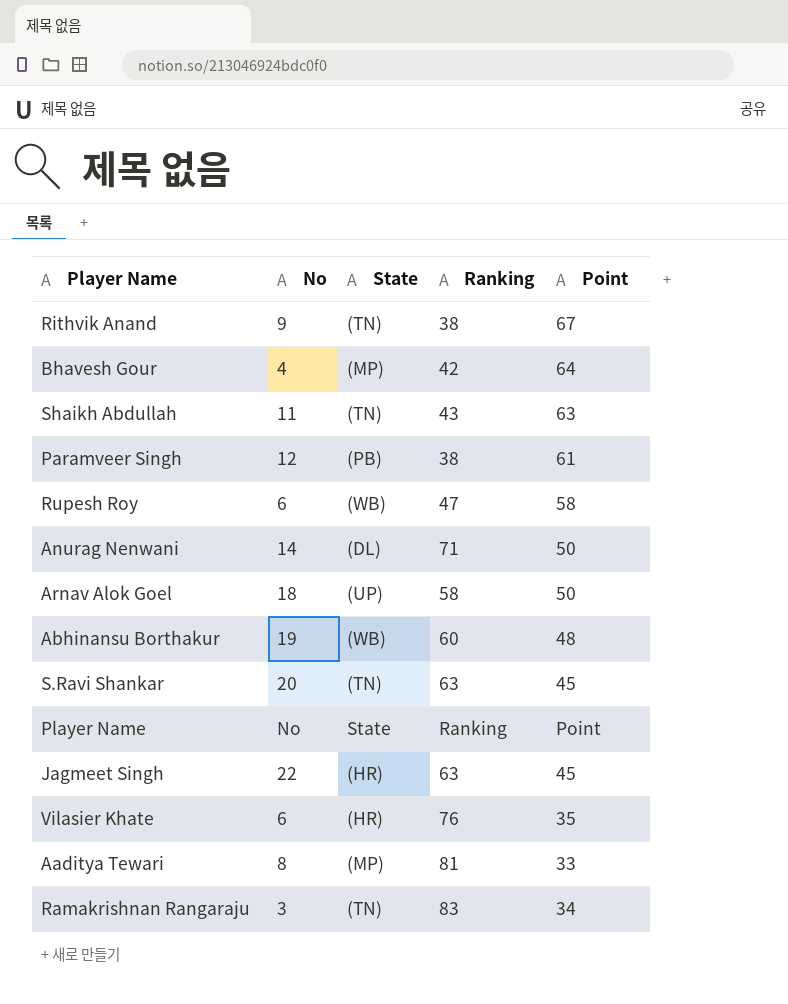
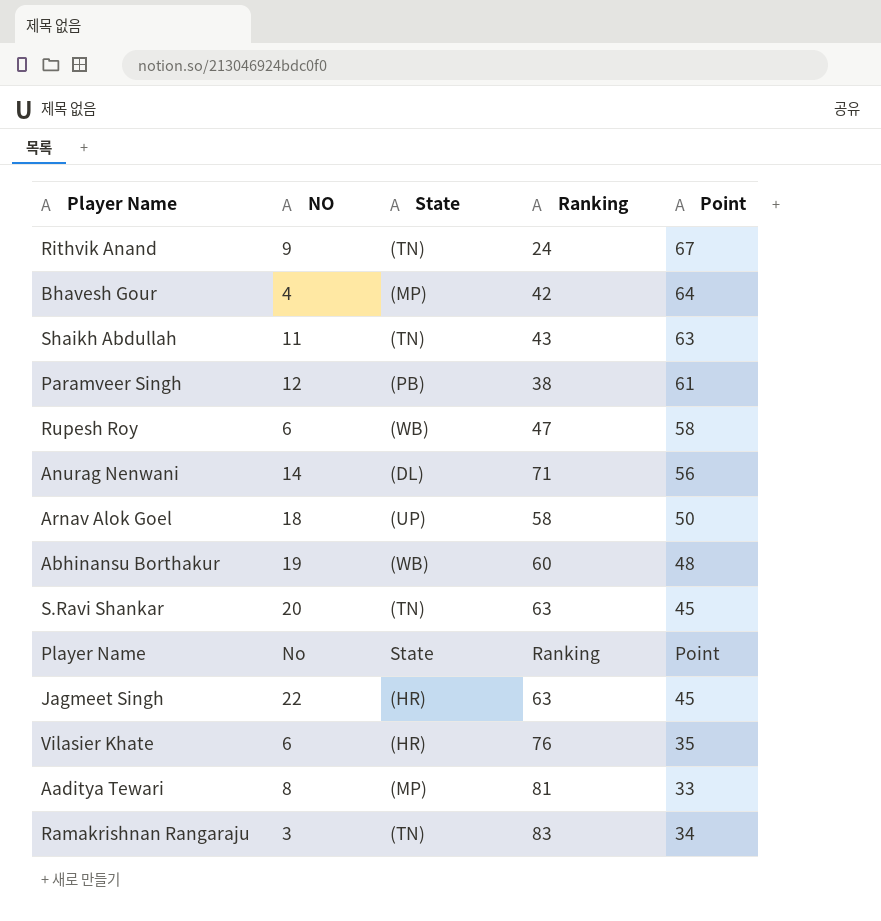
column name: No -> NO
Rithvik Anand | Ranking: 38 -> 24
Anurag Nenwani | Point: 50 -> 56

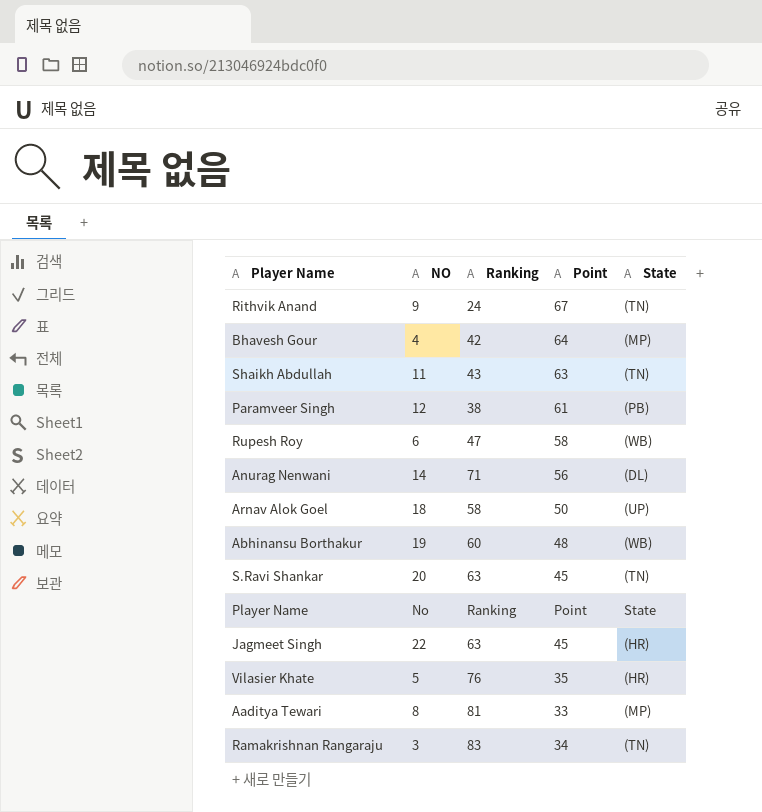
column State | position: 3 -> 5
Vilasier Khate | NO: 6 -> 5

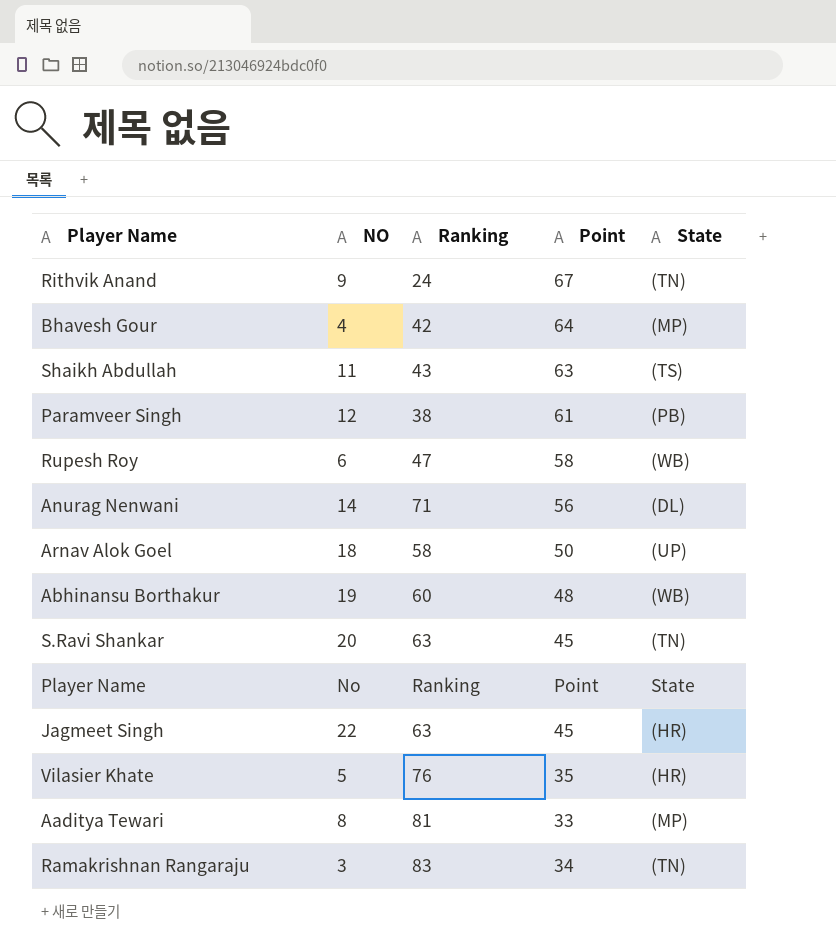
Shaikh Abdullah | State: (TN) -> (TS)

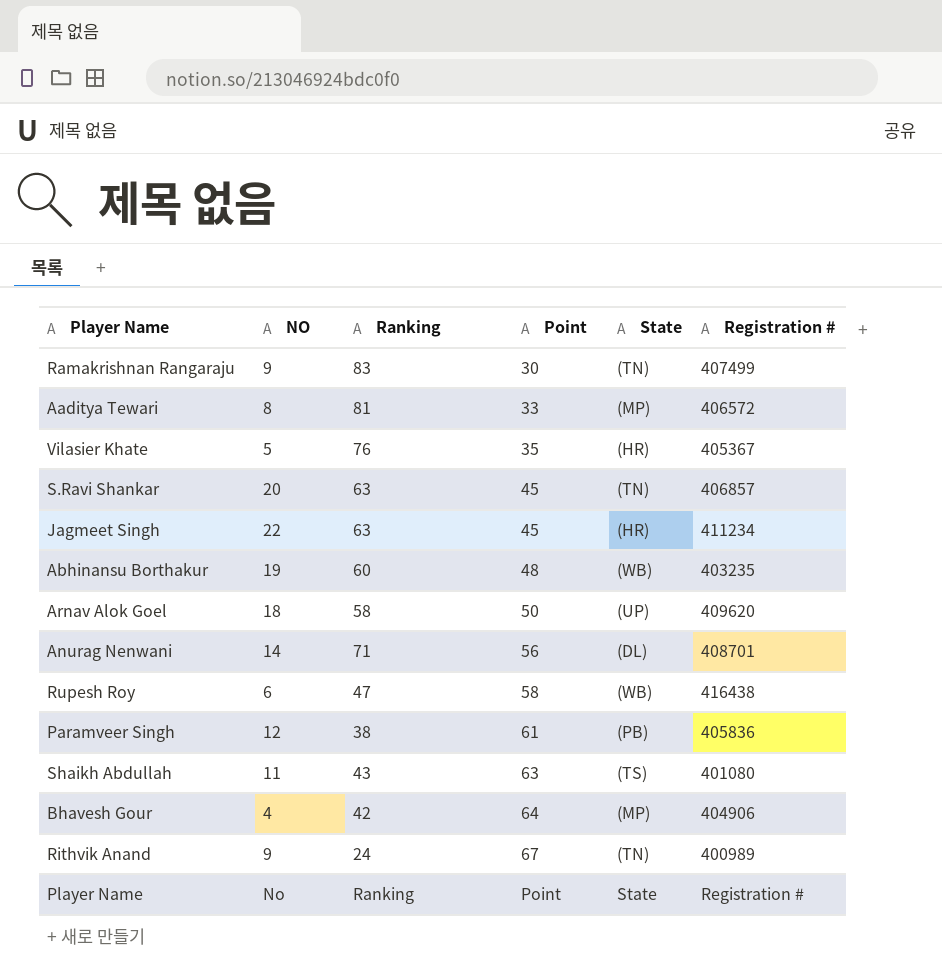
row order: none -> Point ascending
column Registration # | position: none -> 6
Ramakrishnan Rangaraju | NO: 3 -> 9
Ramakrishnan Rangaraju | Point: 34 -> 30

